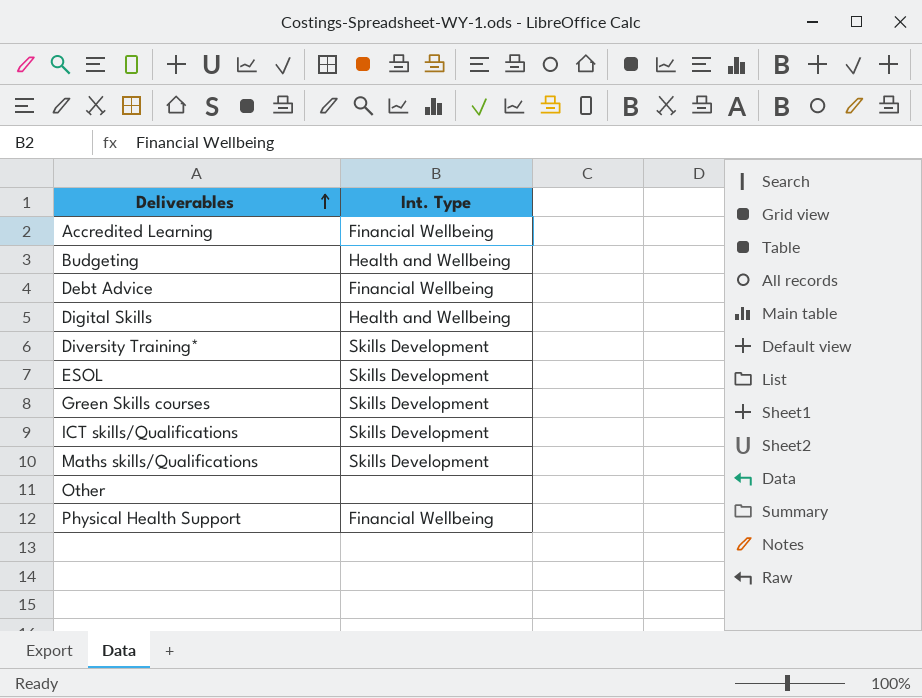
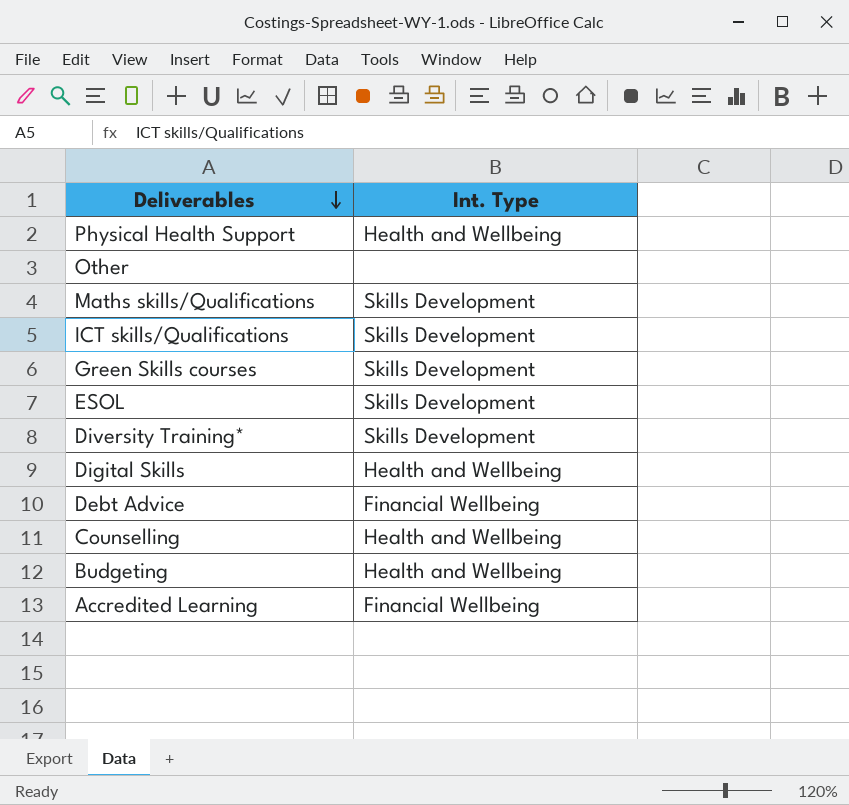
row order: Deliverables ascending -> Deliverables descending
Physical Health Support | Int. Type: Financial Wellbeing -> Health and Wellbeing
row Counselling: none -> Health and Wellbeing

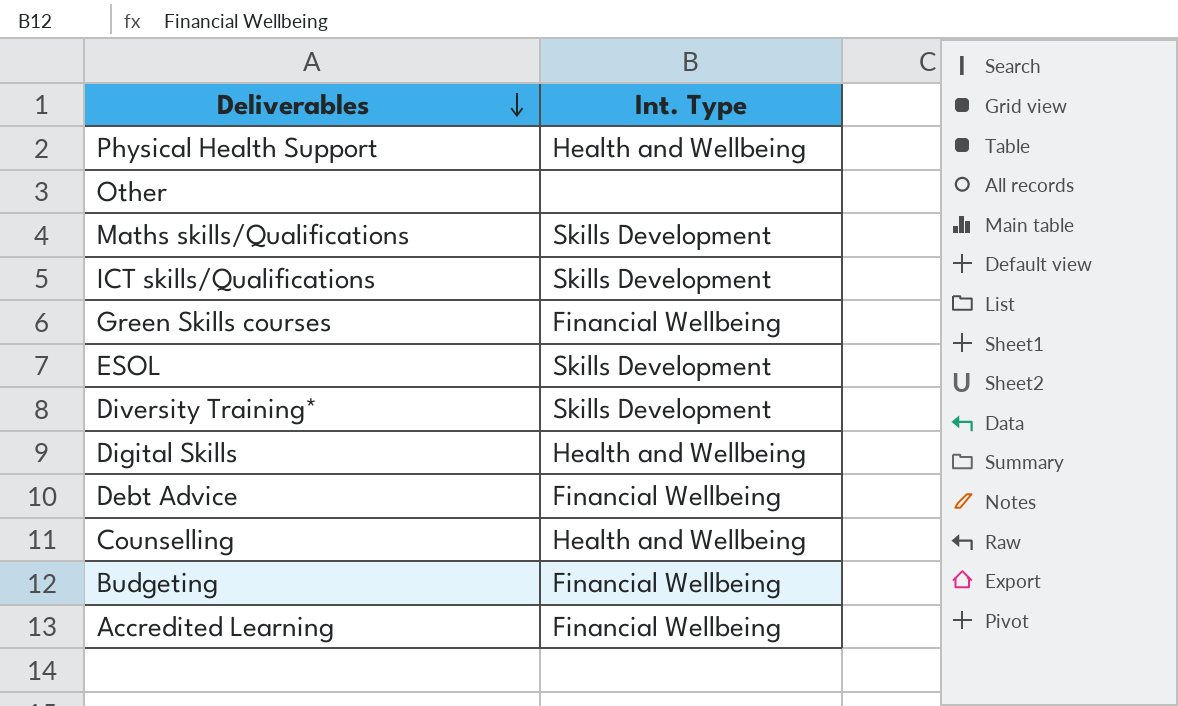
Green Skills courses | Int. Type: Skills Development -> Financial Wellbeing
Budgeting | Int. Type: Health and Wellbeing -> Financial Wellbeing

